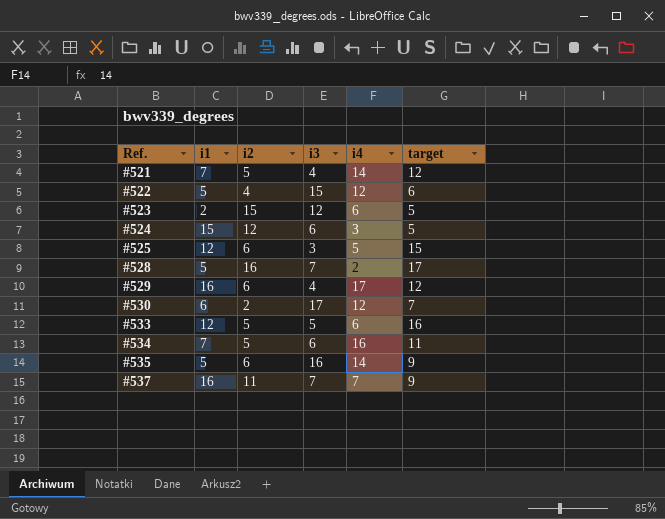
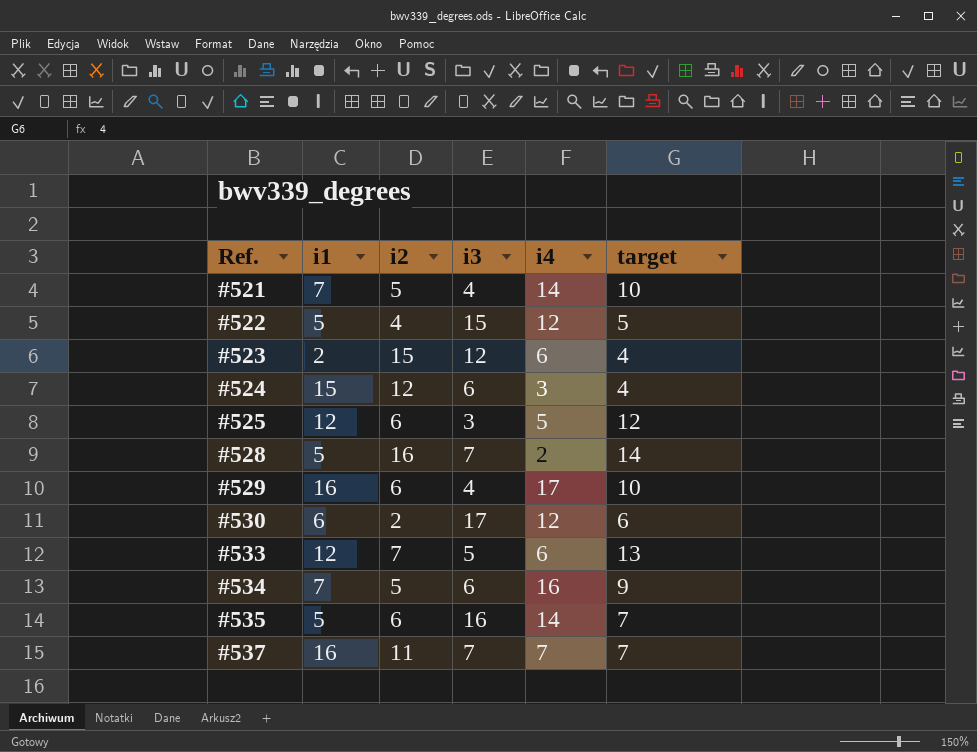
#521 | target: 12 -> 10
#522 | target: 6 -> 5
#523 | target: 5 -> 4
#524 | target: 5 -> 4
#525 | target: 15 -> 12
#528 | target: 17 -> 14
#529 | target: 12 -> 10
#530 | target: 7 -> 6
#533 | i2: 5 -> 7
#533 | target: 16 -> 13
#534 | target: 11 -> 9
#535 | target: 9 -> 7
#537 | target: 9 -> 7

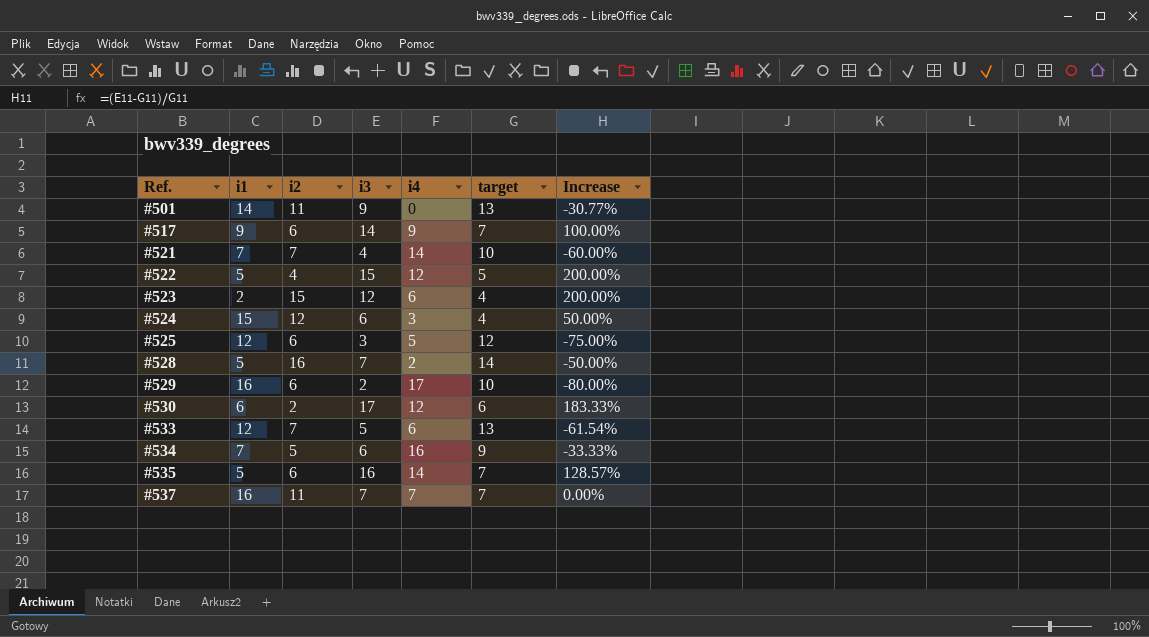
column Increase | formula: none -> ([i3] - [target]) / [target]
row #501: none -> 14 | 11 | 9 | 0 | 13 | -30.77%
row #517: none -> 9 | 6 | 14 | 9 | 7 | 100.00%
#521 | i2: 5 -> 7
#529 | i3: 4 -> 2

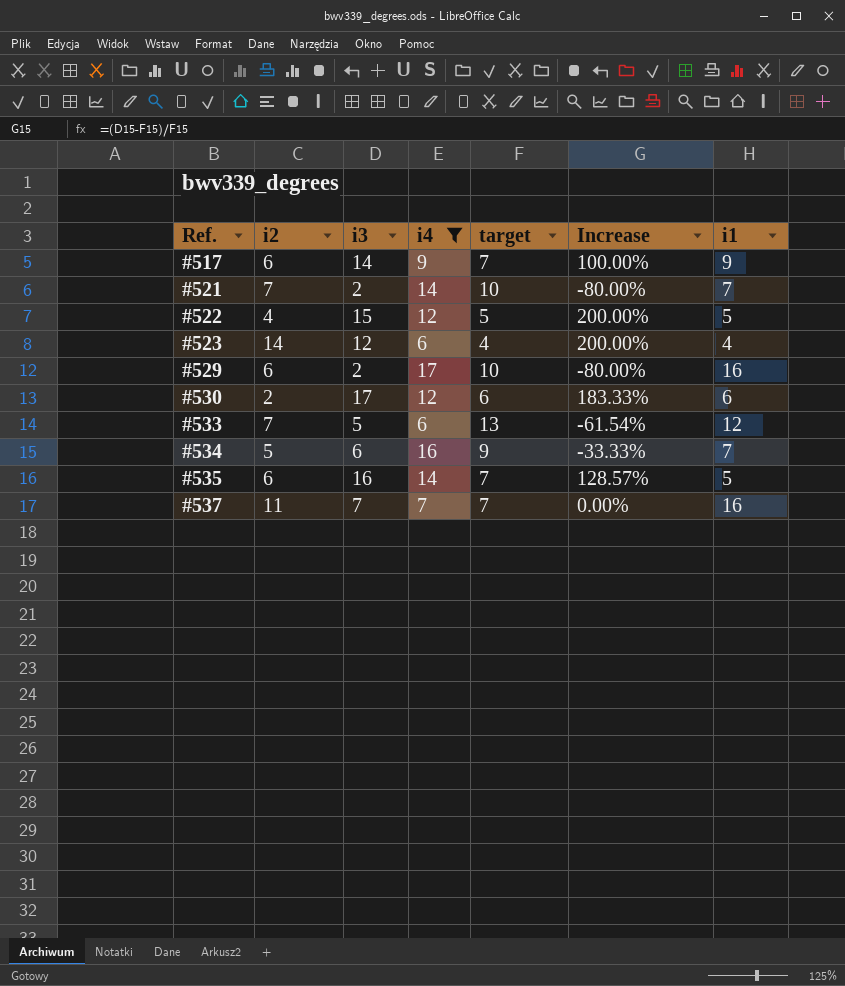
filter: none -> i4 >= 6
column i1 | position: 2 -> 7
#521 | i3: 4 -> 2
#521 | Increase: -60.00% -> -80.00%
#523 | i2: 15 -> 14
#523 | i1: 2 -> 4

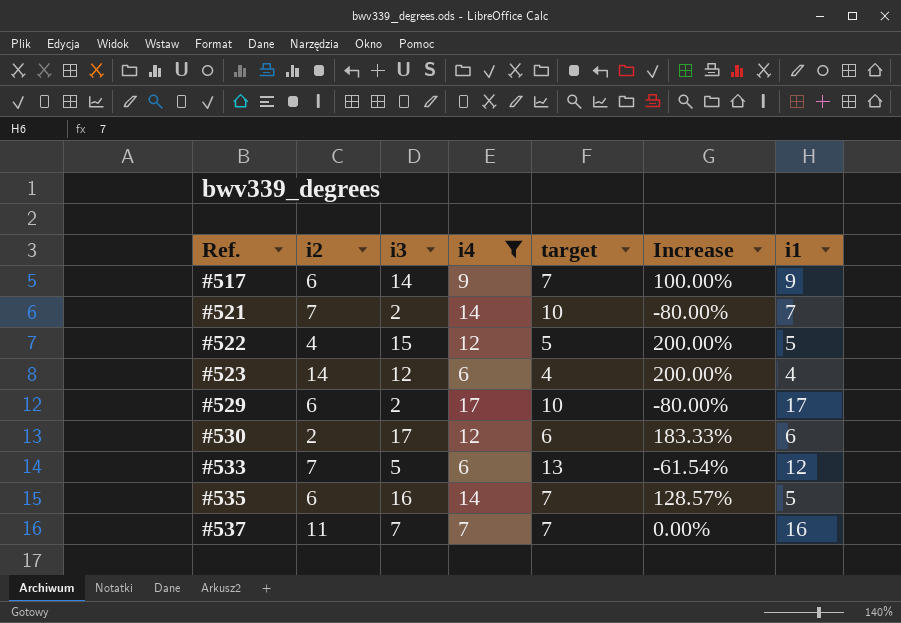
row #534: 5 | 6 | 16 | 9 | -33.33% | 7 -> none
#529 | i1: 16 -> 17

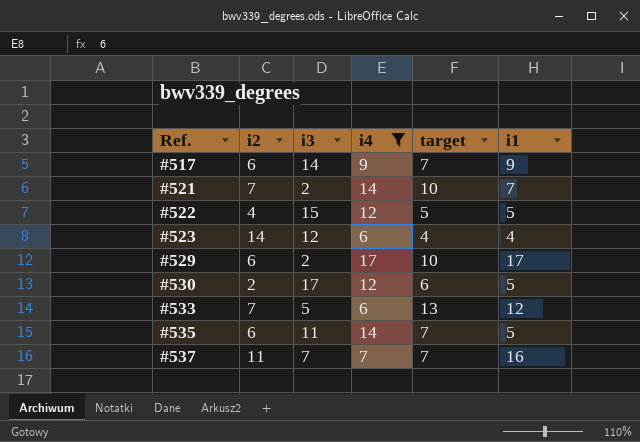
column Increase | formula: ([i3] - [target]) / [target] -> none
#530 | i1: 6 -> 5
#535 | i3: 16 -> 11

